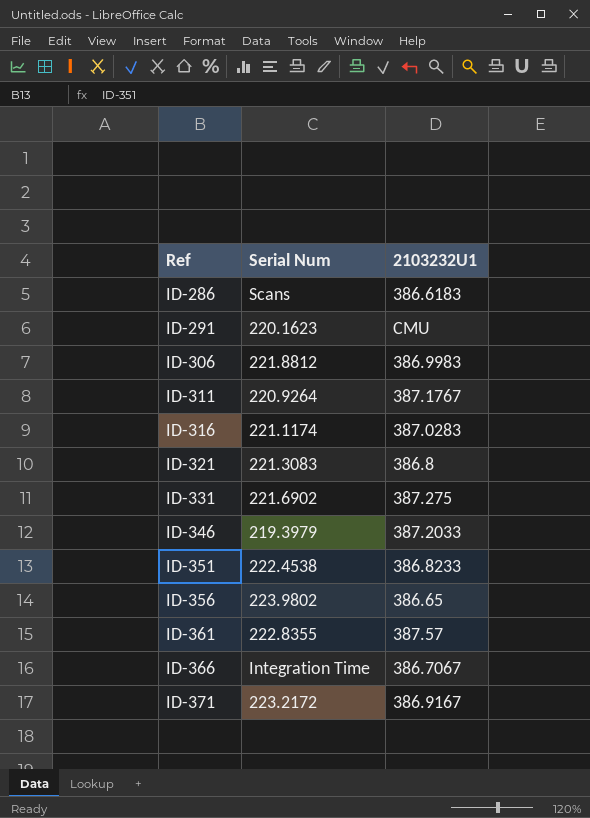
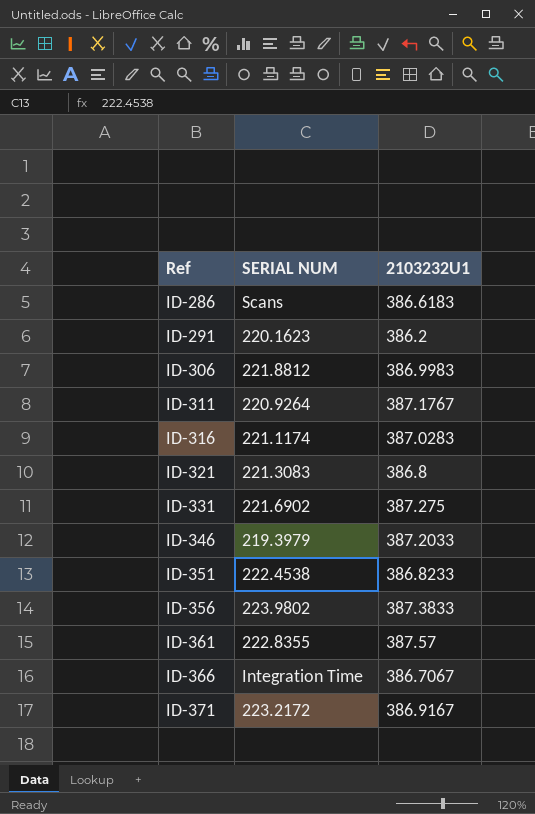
column name: Serial Num -> SERIAL NUM
ID-291 | 2103232U1: CMU -> 386.2
ID-356 | 2103232U1: 386.65 -> 387.3833

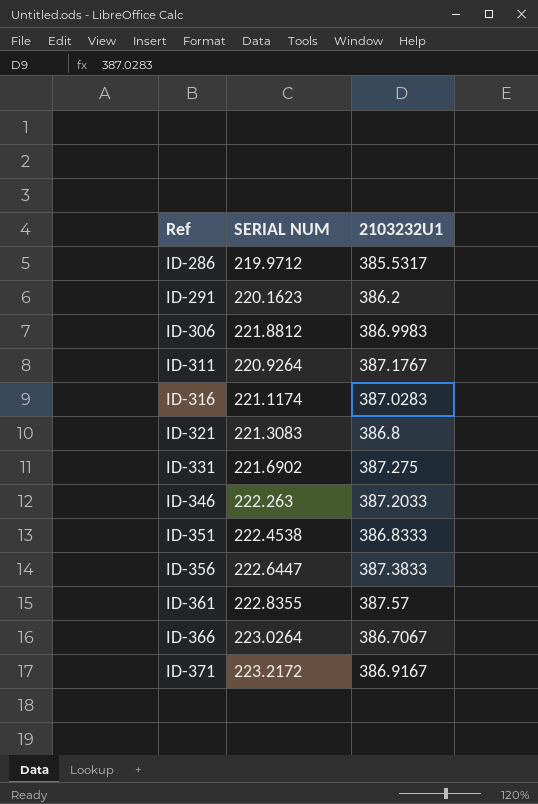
ID-286 | SERIAL NUM: Scans -> 219.9712
ID-286 | 2103232U1: 386.6183 -> 385.5317
ID-346 | SERIAL NUM: 219.3979 -> 222.263
ID-351 | 2103232U1: 386.8233 -> 386.8333
ID-356 | SERIAL NUM: 223.9802 -> 222.6447
ID-366 | SERIAL NUM: Integration Time -> 223.0264

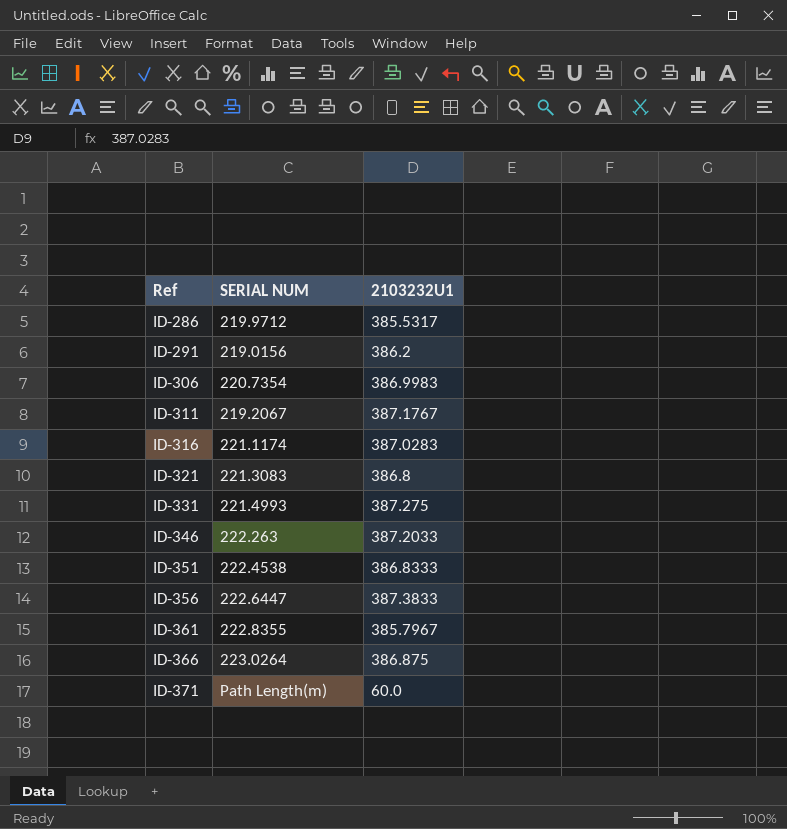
ID-291 | SERIAL NUM: 220.1623 -> 219.0156
ID-306 | SERIAL NUM: 221.8812 -> 220.7354
ID-311 | SERIAL NUM: 220.9264 -> 219.2067
ID-331 | SERIAL NUM: 221.6902 -> 221.4993
ID-361 | 2103232U1: 387.57 -> 385.7967
ID-366 | 2103232U1: 386.7067 -> 386.875
ID-371 | SERIAL NUM: 223.2172 -> Path Length(m)
ID-371 | 2103232U1: 386.9167 -> 60.0

